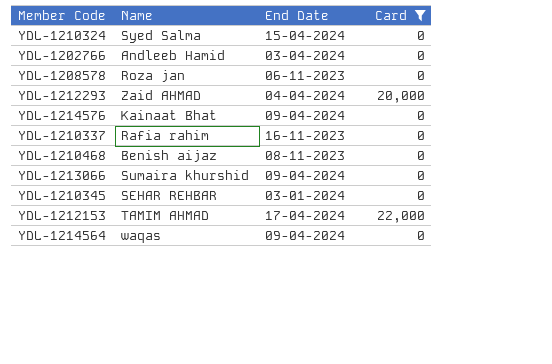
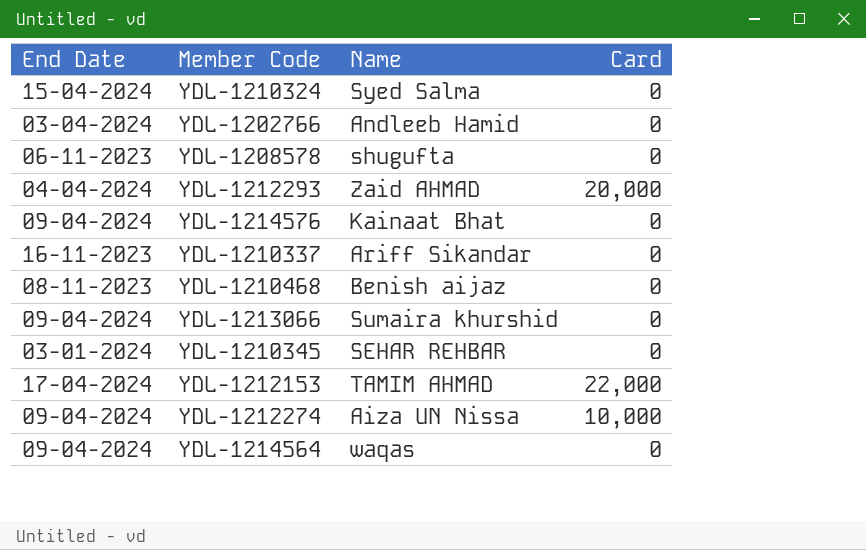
filter: Card != 10,000 -> none
column End Date | position: 3 -> 1
YDL-1208578 | Name: Roza jan -> shugufta
YDL-1210337 | Name: Rafia rahim -> Ariff Sikandar

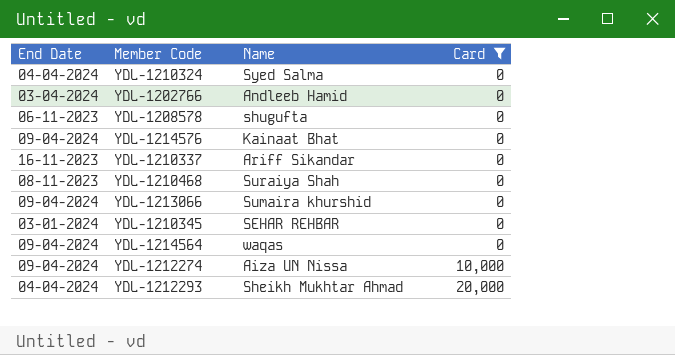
filter: none -> Card != 22,000
row order: none -> Card ascending
YDL-1210324 | End Date: 15-04-2024 -> 04-04-2024
YDL-1210468 | Name: Benish aijaz -> Suraiya Shah
YDL-1212293 | Name: Zaid AHMAD -> Sheikh Mukhtar Ahmad

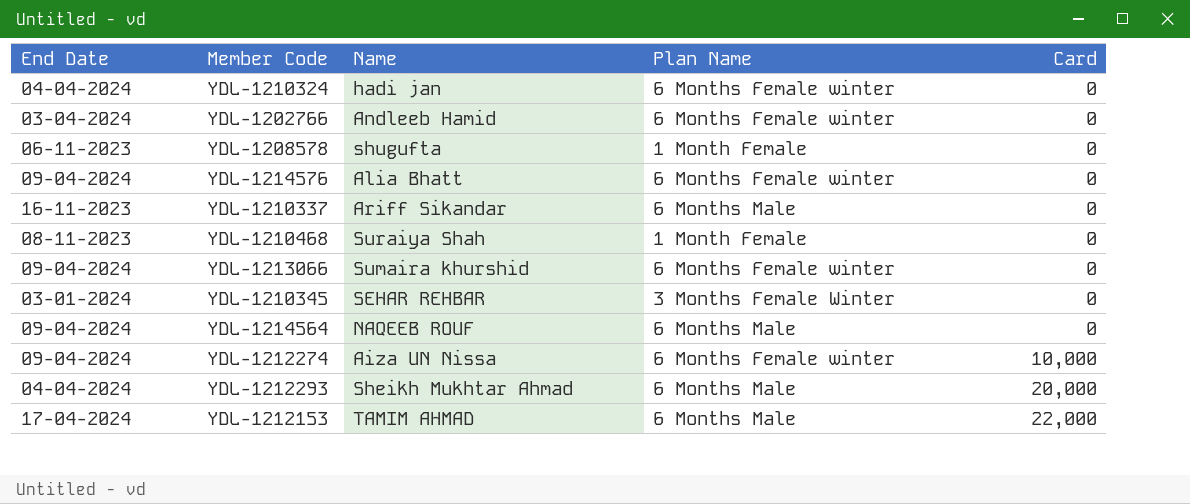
filter: Card != 22,000 -> none
column Plan Name | position: none -> 4
YDL-1210324 | Name: Syed Salma -> hadi jan
YDL-1214576 | Name: Kainaat Bhat -> Alia Bhatt
YDL-1214564 | Name: waqas -> NAQEEB ROUF

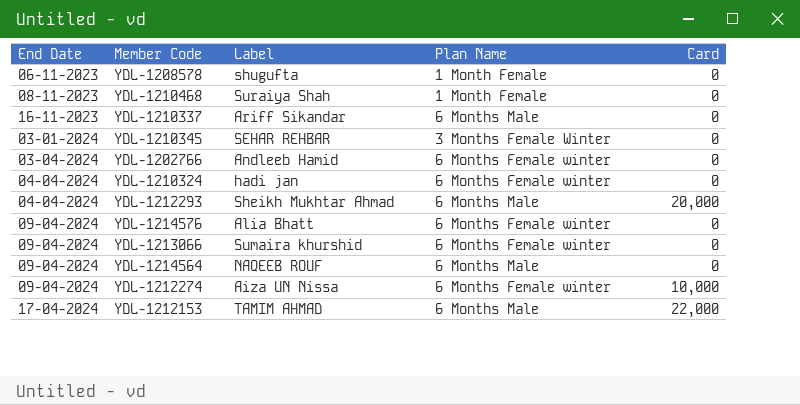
row order: Card ascending -> End Date ascending
column name: Name -> Label

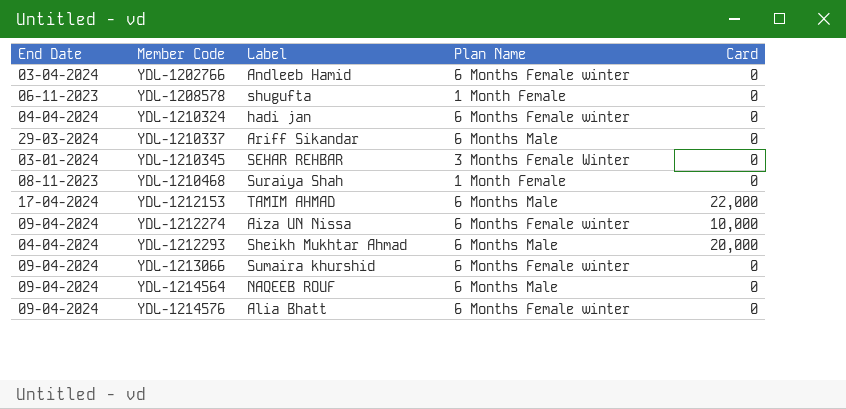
row order: End Date ascending -> Member Code ascending
YDL-1210337 | End Date: 16-11-2023 -> 29-03-2024

